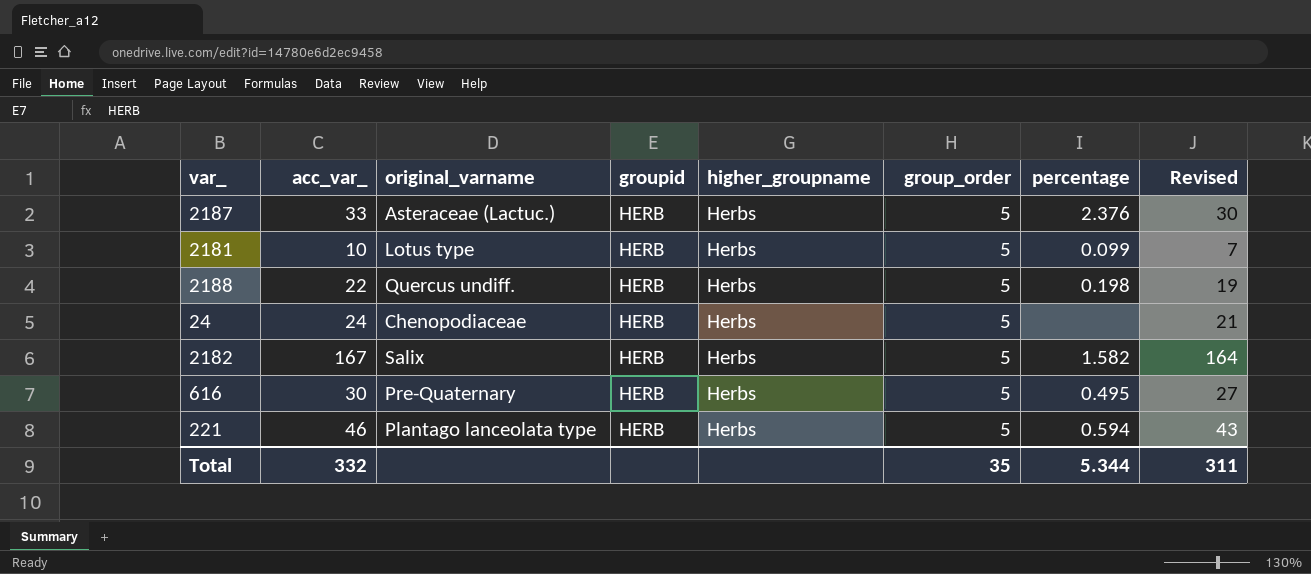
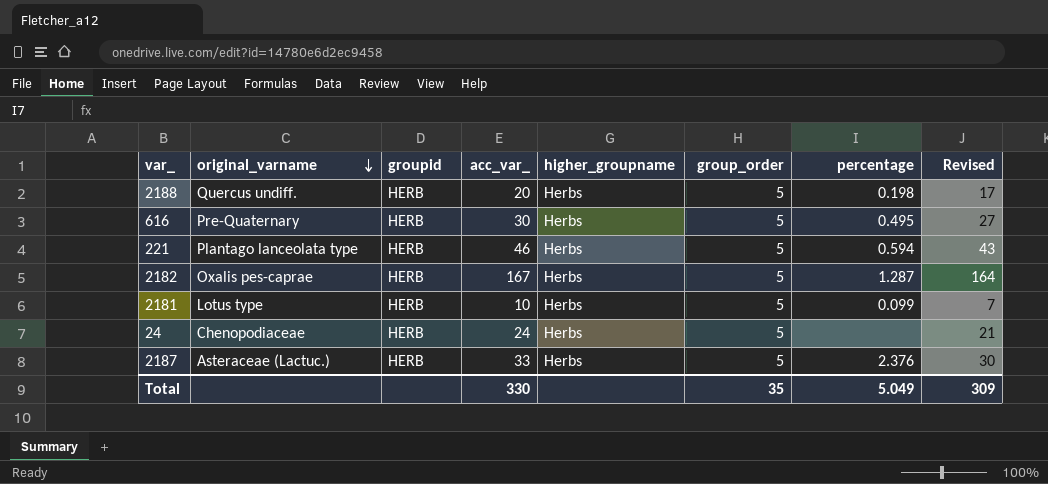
row order: none -> original_varname descending
column acc_var_ | position: 2 -> 4
2188 | acc_var_: 22 -> 20
2188 | Revised: 19 -> 17
2182 | original_varname: Salix -> Oxalis pes-caprae
2182 | percentage: 1.582 -> 1.287
Total | acc_var_: 332 -> 330
Total | percentage: 5.344 -> 5.049
Total | Revised: 311 -> 309

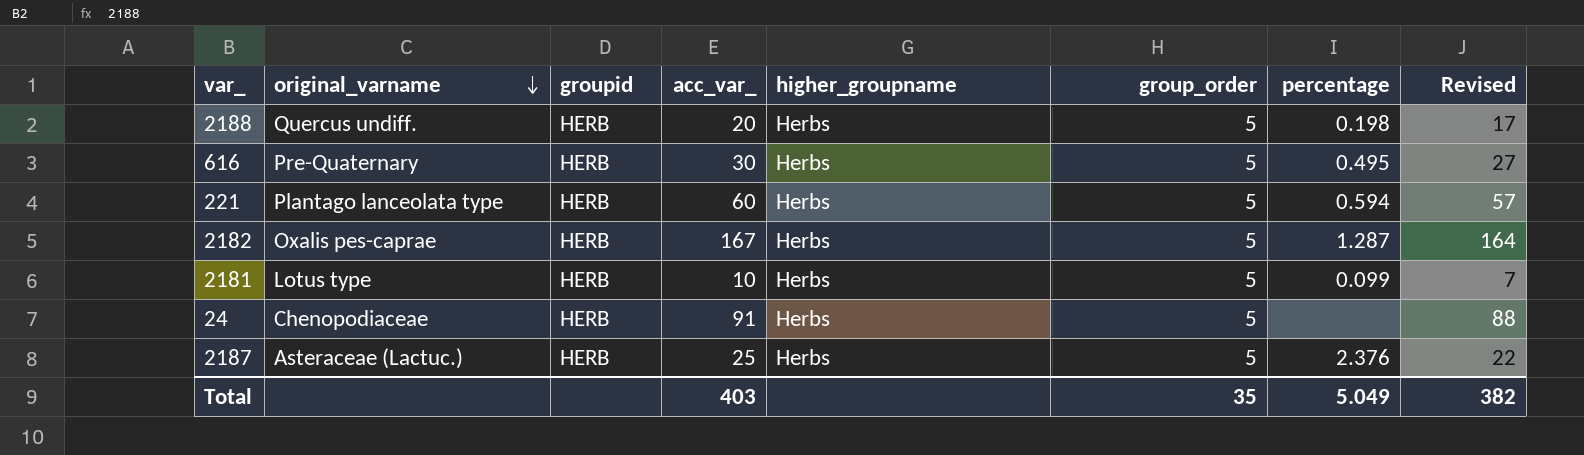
221 | acc_var_: 46 -> 60
221 | Revised: 43 -> 57
24 | acc_var_: 24 -> 91
24 | Revised: 21 -> 88
2187 | acc_var_: 33 -> 25
2187 | Revised: 30 -> 22
Total | acc_var_: 330 -> 403
Total | Revised: 309 -> 382

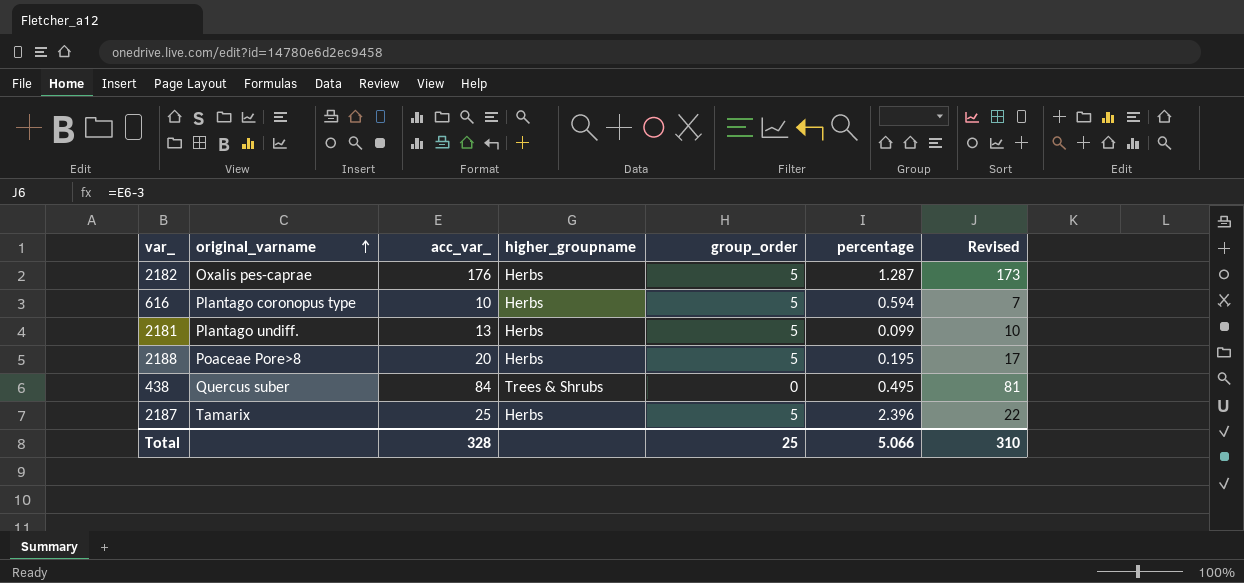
row order: original_varname descending -> original_varname ascending
column groupid | position: 3 -> none
row 221: Plantago lanceolata type | HERB | 60 | Herbs | 5 | 0.594 | 57 -> none
row 24: Chenopodiaceae | HERB | 91 | Herbs | 5 | none | 88 -> none
2182 | acc_var_: 167 -> 176
2182 | Revised: 164 -> 173
616 | original_varname: Pre-Quaternary -> Plantago coronopus type
616 | acc_var_: 30 -> 10
616 | percentage: 0.495 -> 0.594
616 | Revised: 27 -> 7
2181 | original_varname: Lotus type -> Plantago undiff.
2181 | acc_var_: 10 -> 13
2181 | Revised: 7 -> 10
2188 | original_varname: Quercus undiff. -> Poaceae Pore>8
2188 | percentage: 0.198 -> 0.195
row 438: none -> Quercus suber | 84 | Trees & Shrubs | 0 | 0.495 | 81
2187 | original_varname: Asteraceae (Lactuc.) -> Tamarix
2187 | percentage: 2.376 -> 2.396
Total | acc_var_: 403 -> 328
Total | group_order: 35 -> 25
Total | percentage: 5.049 -> 5.066
Total | Revised: 382 -> 310

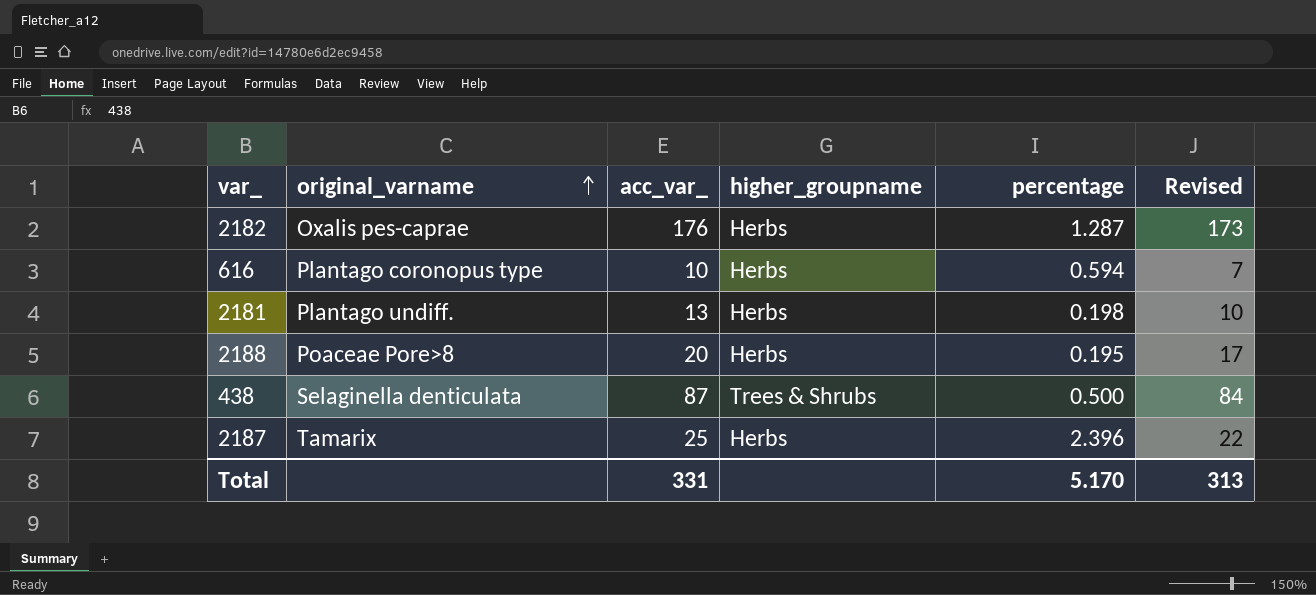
column group_order | position: 5 -> none
2181 | percentage: 0.099 -> 0.198
438 | original_varname: Quercus suber -> Selaginella denticulata
438 | acc_var_: 84 -> 87
438 | percentage: 0.495 -> 0.500
438 | Revised: 81 -> 84
Total | acc_var_: 328 -> 331
Total | percentage: 5.066 -> 5.170
Total | Revised: 310 -> 313

